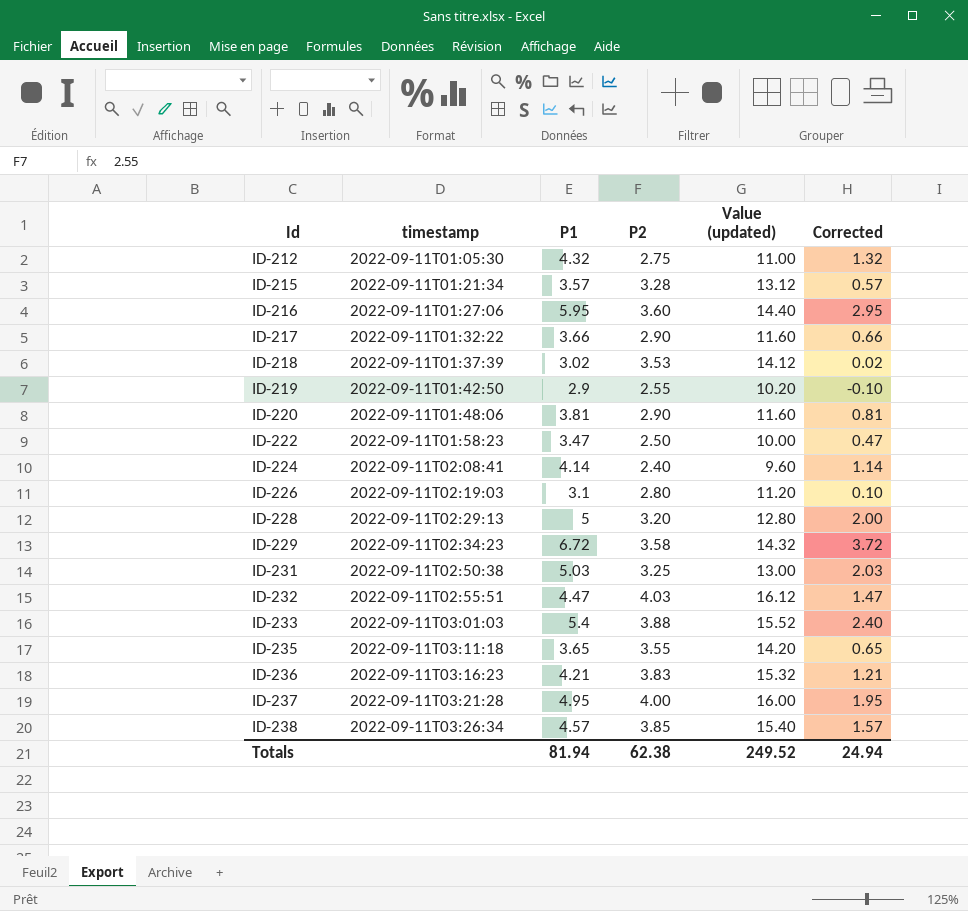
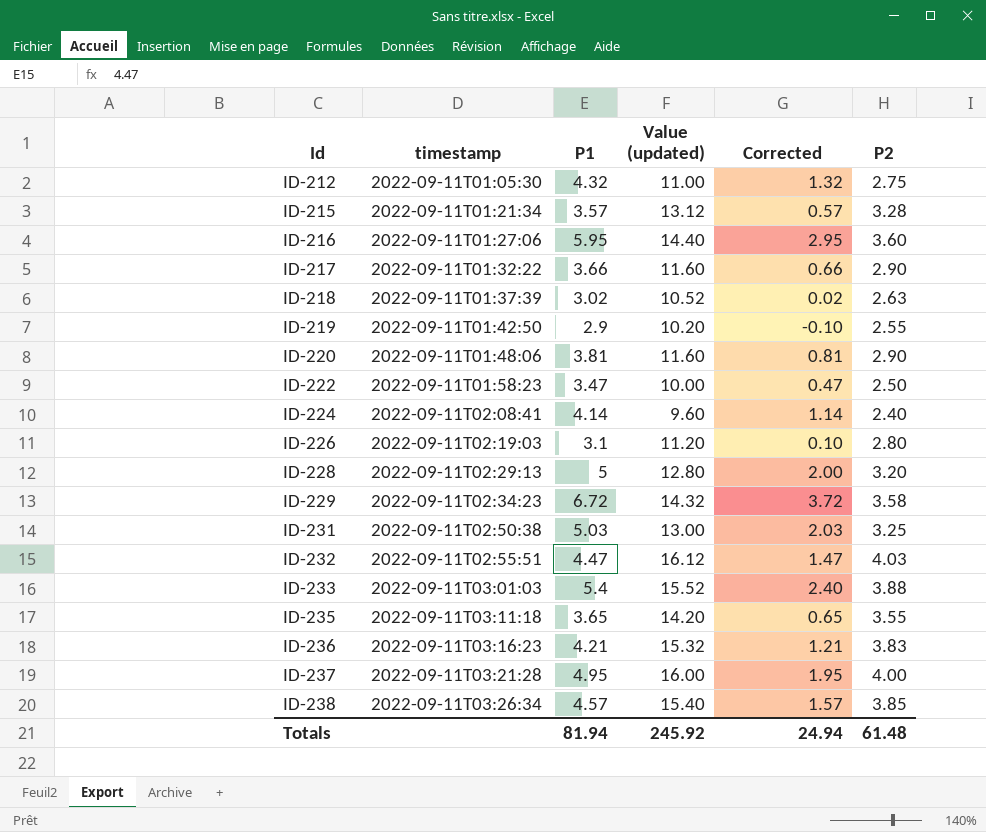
column P2 | position: 4 -> 6
ID-218 | Value (updated): 14.12 -> 10.52
ID-218 | P2: 3.53 -> 2.63
Totals | Value (updated): 249.52 -> 245.92
Totals | P2: 62.38 -> 61.48

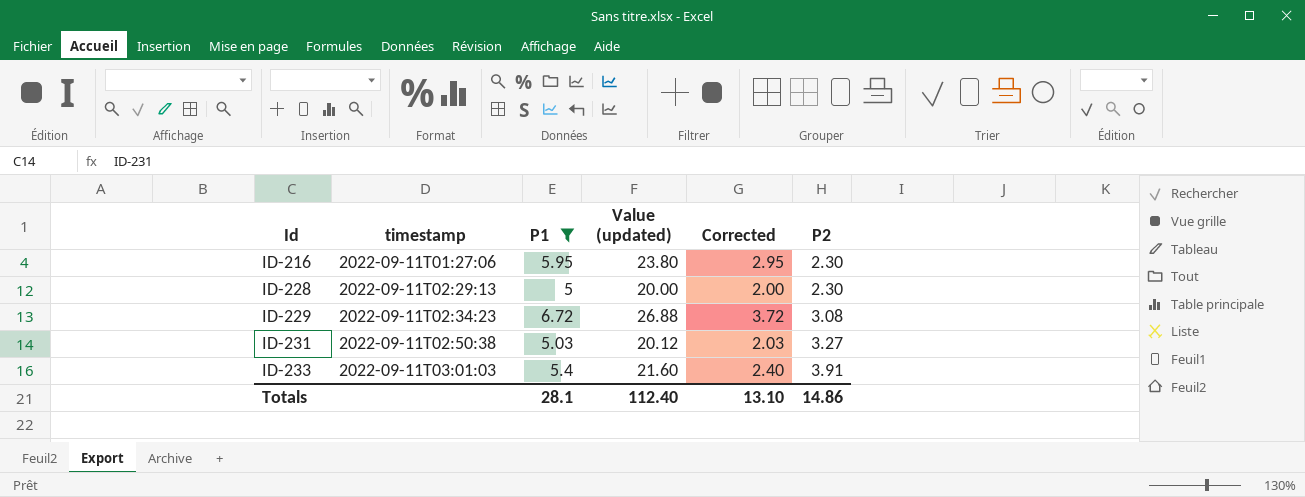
filter: none -> P1 >= 5
column Value (updated) | formula: [P2] * 4 -> [P1] * 4
ID-216 | P2: 3.60 -> 2.30
ID-228 | P2: 3.20 -> 2.30
ID-229 | P2: 3.58 -> 3.08
ID-231 | P2: 3.25 -> 3.27
ID-233 | P2: 3.88 -> 3.91
Totals | P1: 81.94 -> 28.1
Totals | Value (updated): 245.92 -> 112.40
Totals | Corrected: 24.94 -> 13.10
Totals | P2: 61.48 -> 14.86

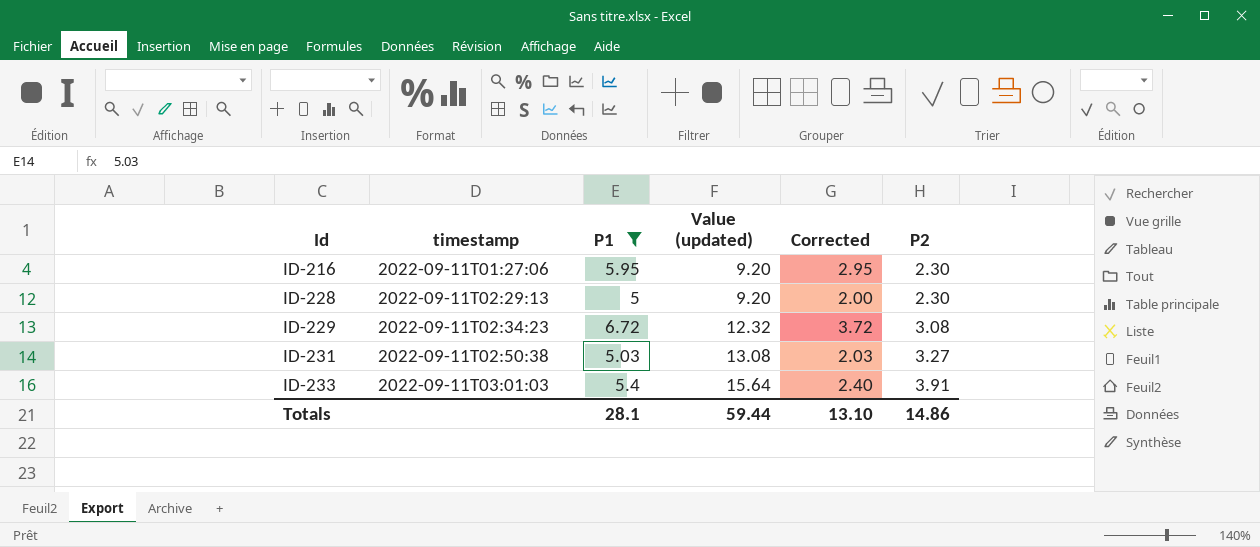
column Value (updated) | formula: [P1] * 4 -> [P2] * 4
Totals | Value (updated): 112.40 -> 59.44

